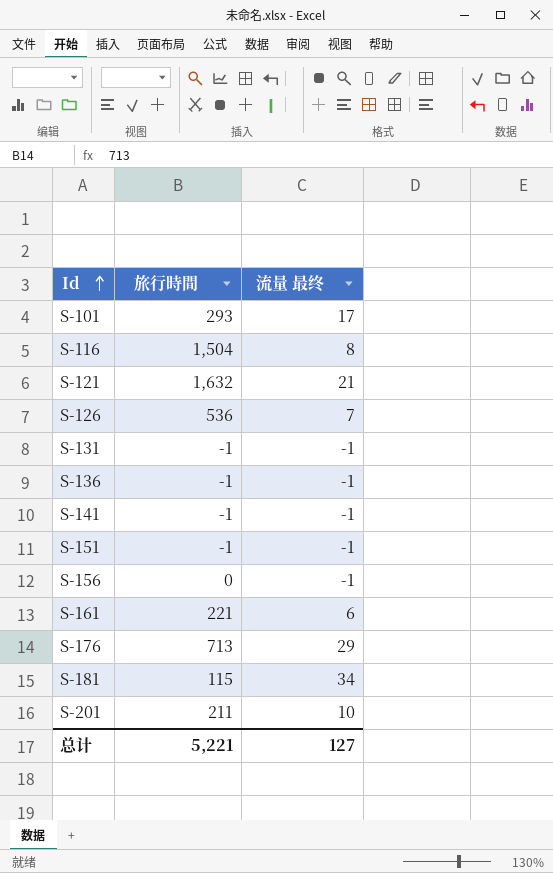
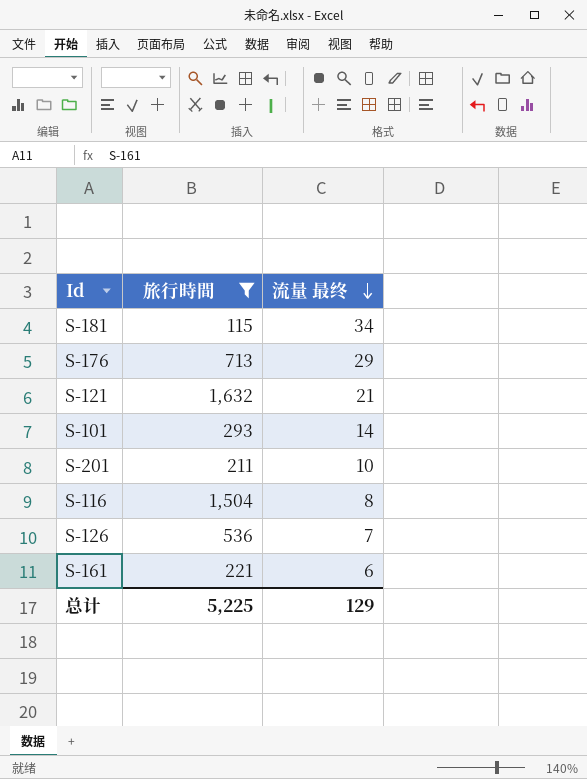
filter: none -> 旅行時間 >= 115
row order: Id ascending -> 流量 最终 descending
S-101 | 流量 最终: 17 -> 14
总计 | 旅行時間: 5,221 -> 5,225
总计 | 流量 最终: 127 -> 129

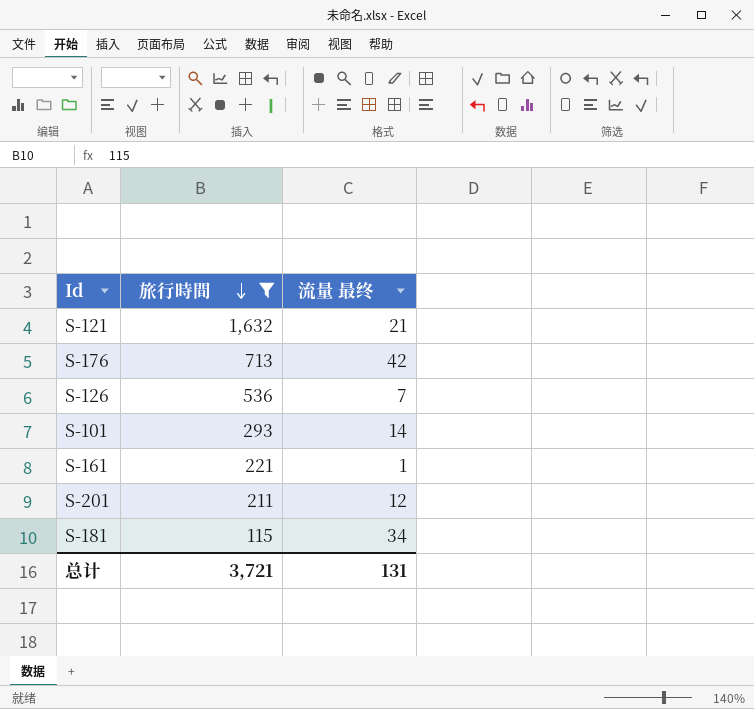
row order: 流量 最终 descending -> 旅行時間 descending
row S-116: 1,504 | 8 -> none
S-176 | 流量 最终: 29 -> 42
S-161 | 流量 最终: 6 -> 1
S-201 | 流量 最终: 10 -> 12
总计 | 旅行時間: 5,225 -> 3,721
总计 | 流量 最终: 129 -> 131

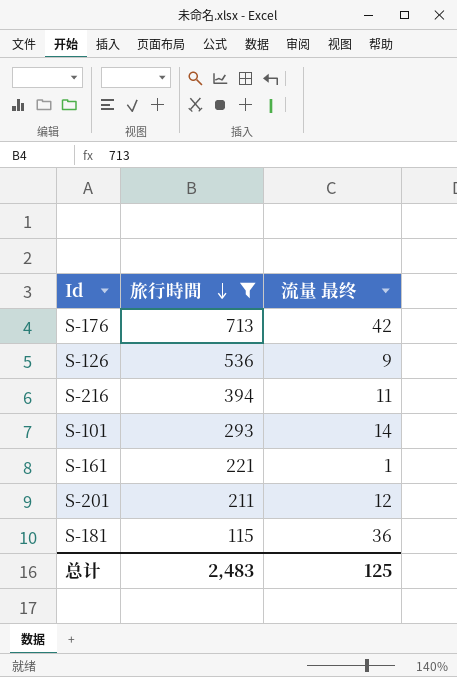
row S-121: 1,632 | 21 -> none
S-126 | 流量 最终: 7 -> 9
row S-216: none -> 394 | 11
S-181 | 流量 最终: 34 -> 36
总计 | 旅行時間: 3,721 -> 2,483
总计 | 流量 最终: 131 -> 125

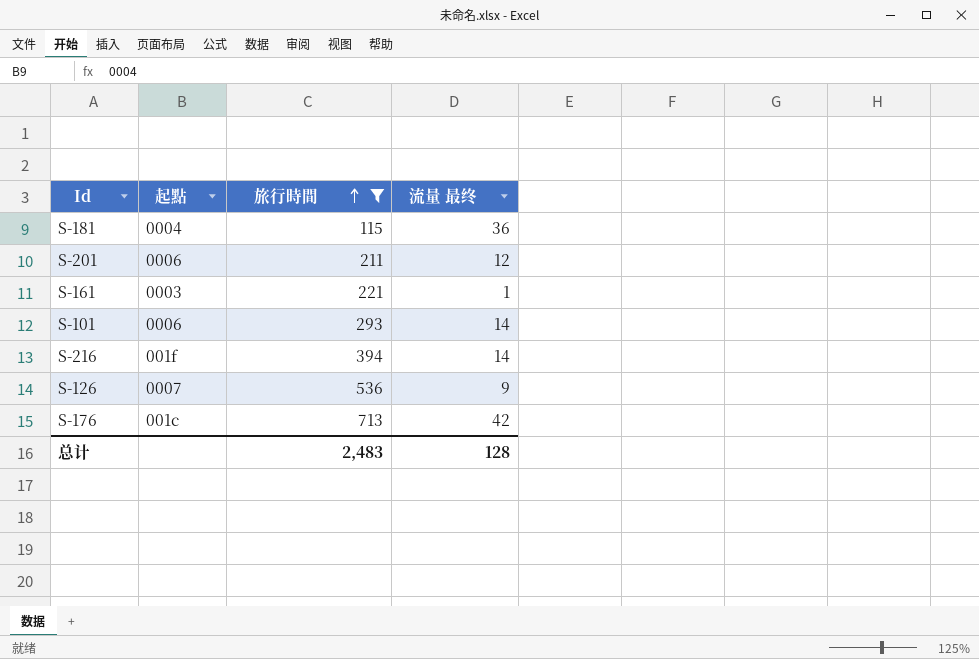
row order: 旅行時間 descending -> 旅行時間 ascending
column 起點 | position: none -> 2
S-216 | 流量 最终: 11 -> 14
总计 | 流量 最终: 125 -> 128

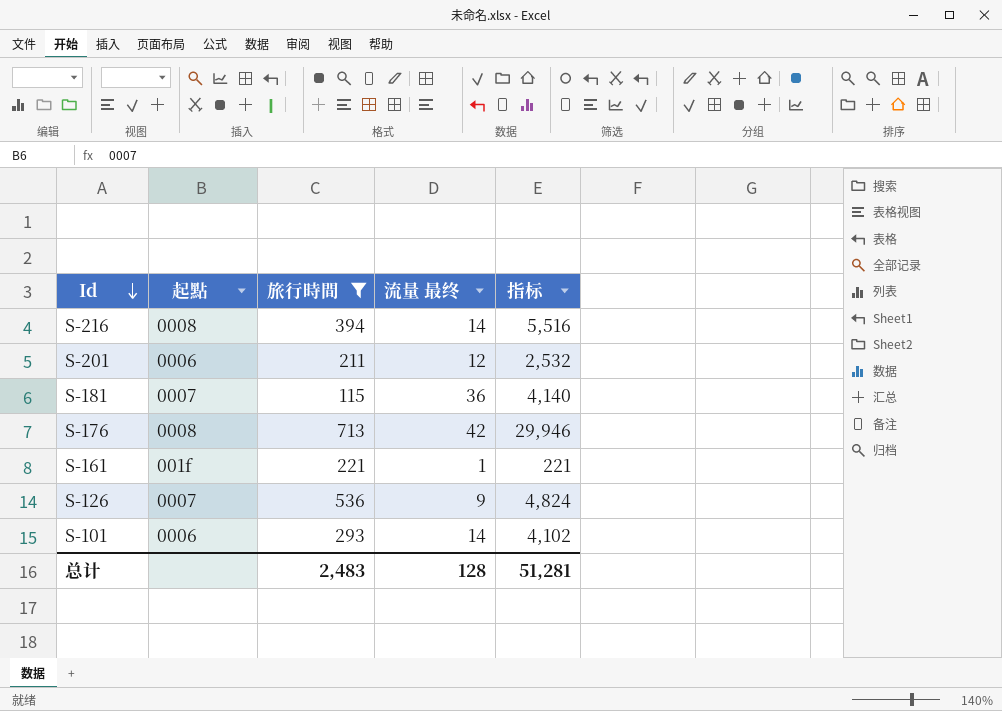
row order: 旅行時間 ascending -> Id descending
column 指标 | formula: none -> [旅行時間] * [流量 最终]
S-216 | 起點: 001f -> 0008
S-181 | 起點: 0004 -> 0007
S-176 | 起點: 001c -> 0008
S-161 | 起點: 0003 -> 001f

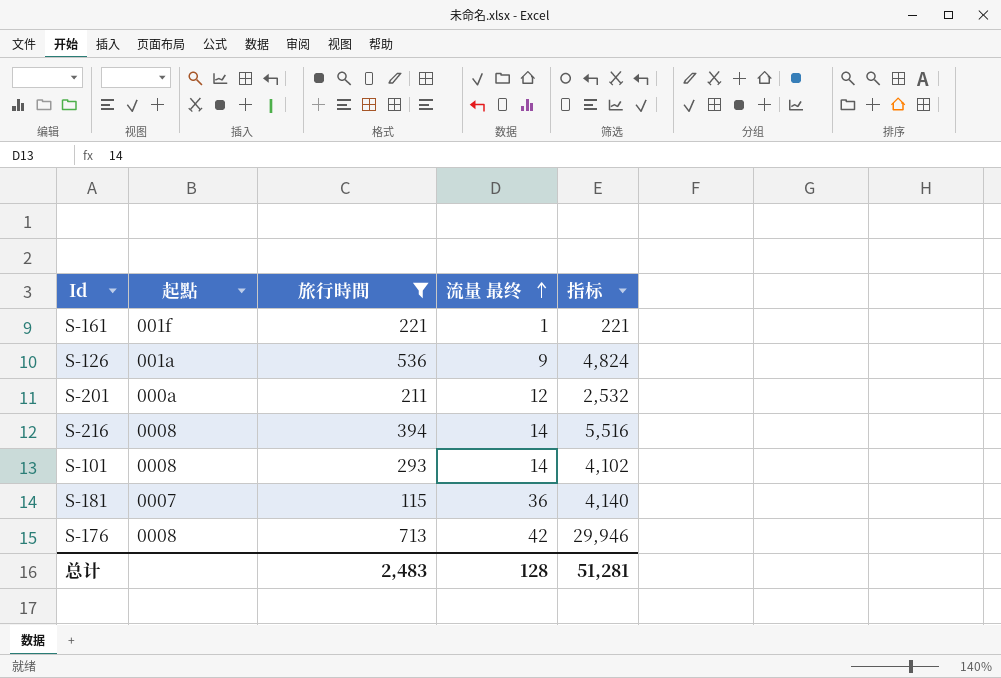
row order: Id descending -> 流量 最终 ascending
S-126 | 起點: 0007 -> 001a
S-201 | 起點: 0006 -> 000a
S-101 | 起點: 0006 -> 0008

